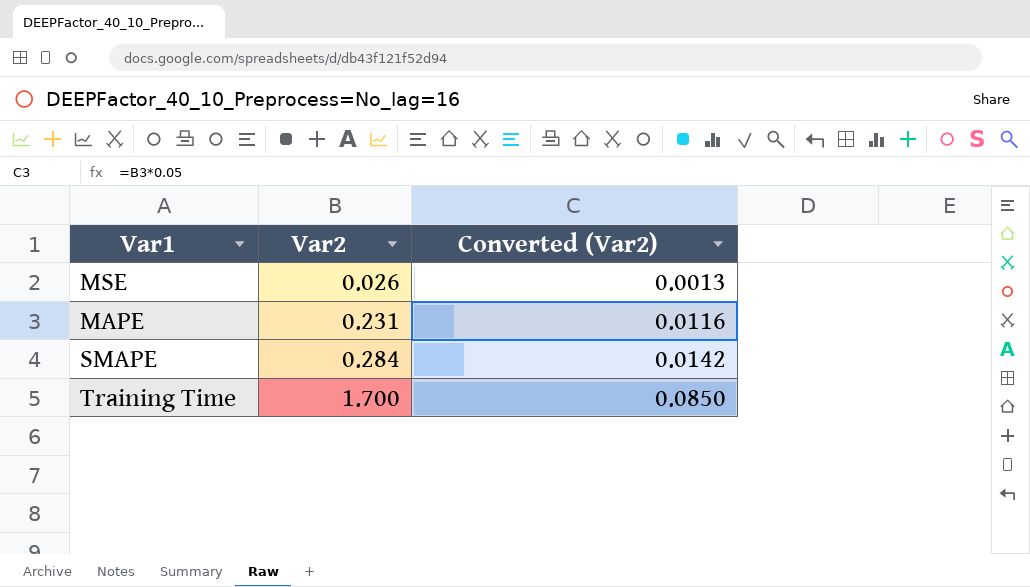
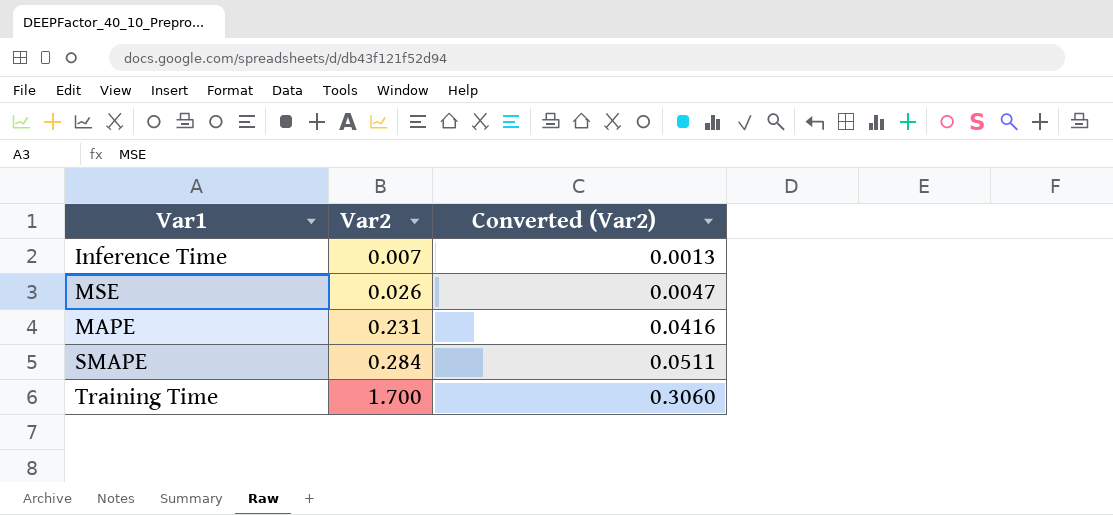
column Converted (Var2) | formula: [Var2] * 0.05 -> [Var2] * 0.18
row Inference Time: none -> 0.007 | 0.0013

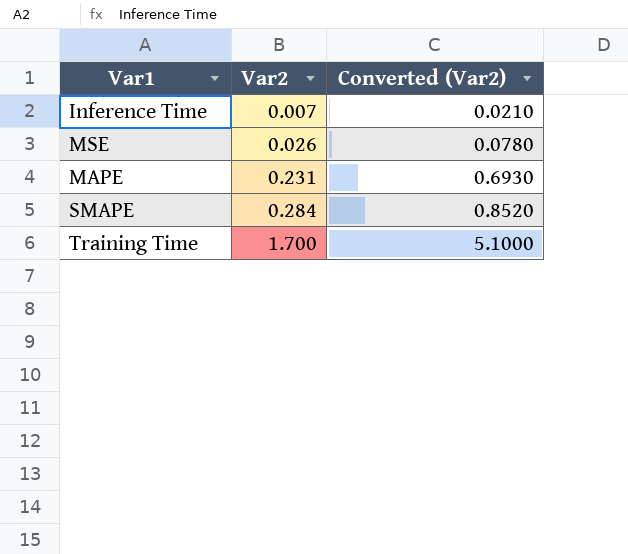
column Converted (Var2) | formula: [Var2] * 0.18 -> [Var2] * 3

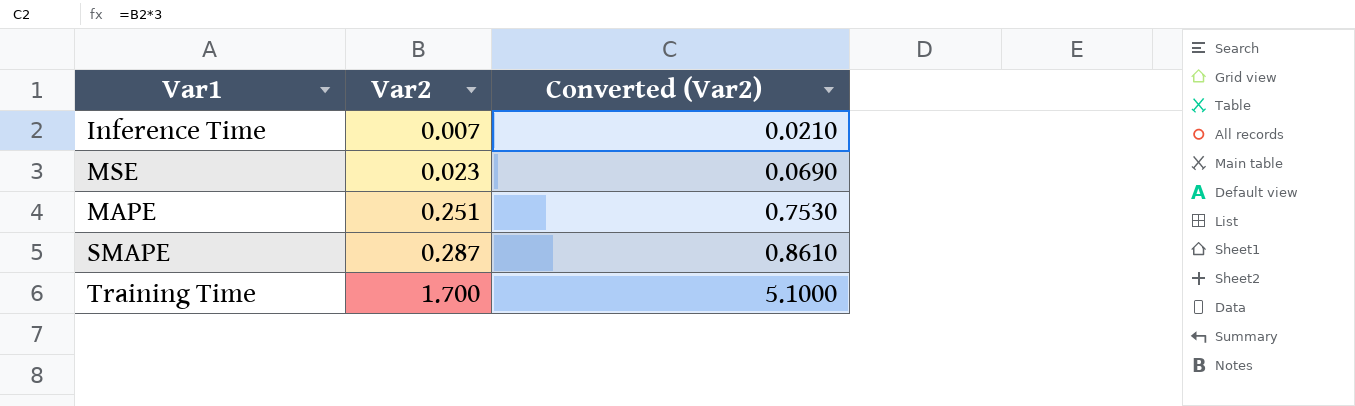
MSE | Var2: 0.026 -> 0.023
MSE | Converted (Var2): 0.0780 -> 0.0690
MAPE | Var2: 0.231 -> 0.251
MAPE | Converted (Var2): 0.6930 -> 0.7530
SMAPE | Var2: 0.284 -> 0.287
SMAPE | Converted (Var2): 0.8520 -> 0.8610

